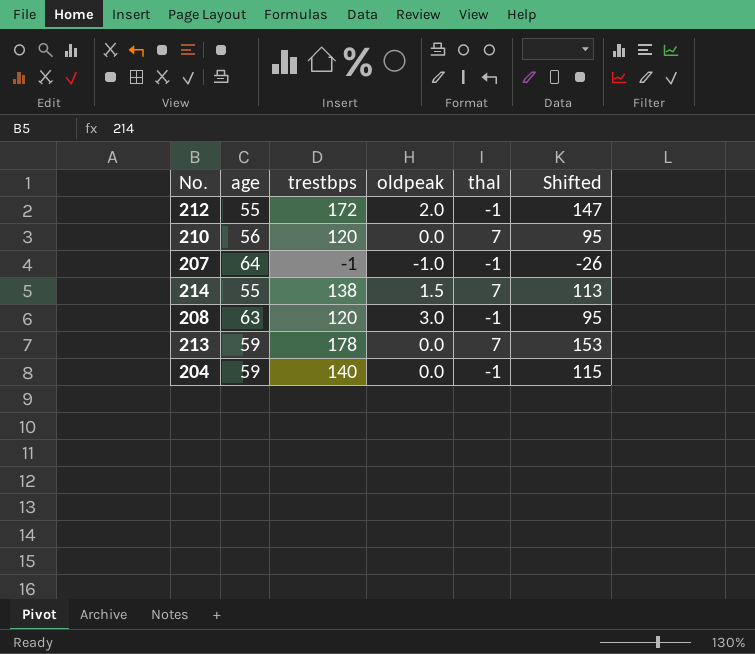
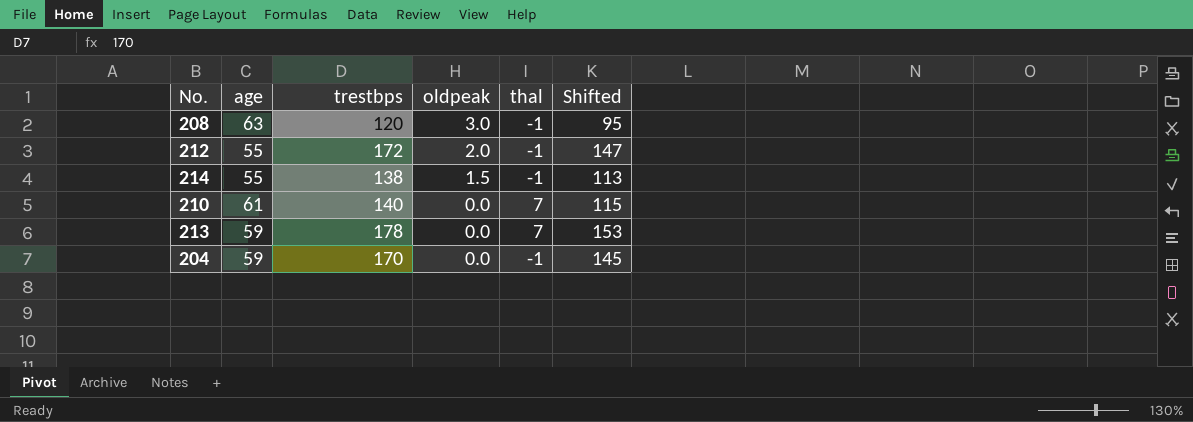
row order: none -> oldpeak descending
row 207: 64 | -1 | -1.0 | -1 | -26 -> none
214 | thal: 7 -> -1
210 | age: 56 -> 61
210 | trestbps: 120 -> 140
210 | Shifted: 95 -> 115
204 | trestbps: 140 -> 170
204 | Shifted: 115 -> 145

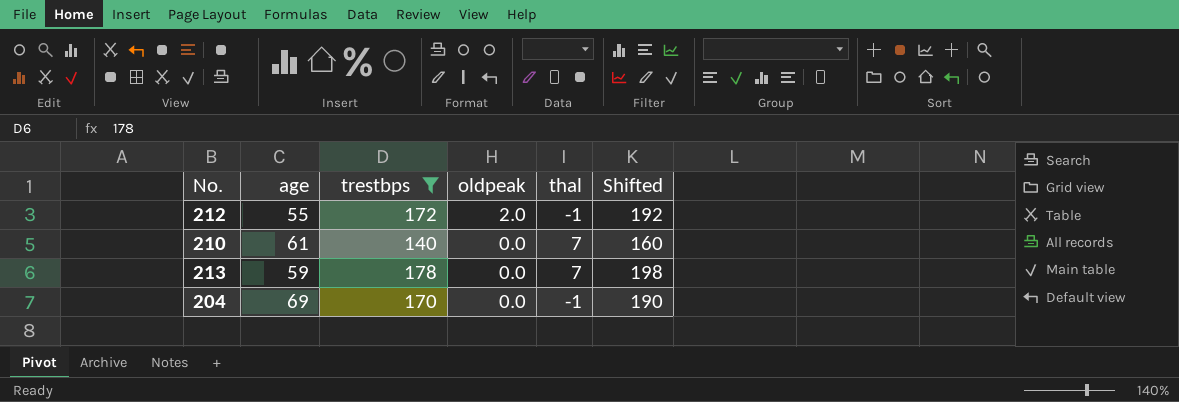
filter: none -> trestbps >= 140
column Shifted | formula: [trestbps] - 25 -> [trestbps] + 20
204 | age: 59 -> 69

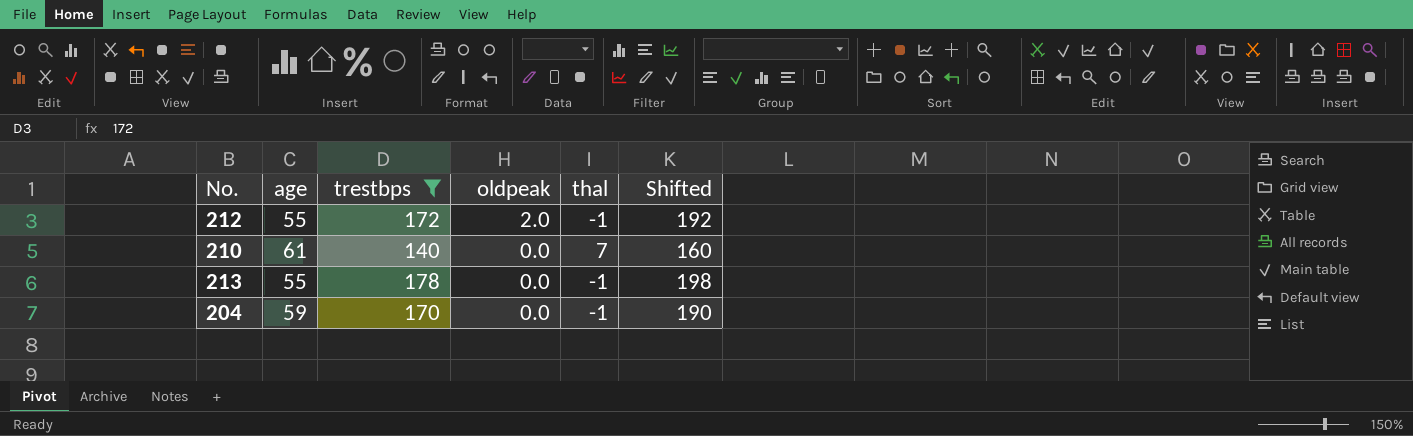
213 | age: 59 -> 55
213 | thal: 7 -> -1
204 | age: 69 -> 59

